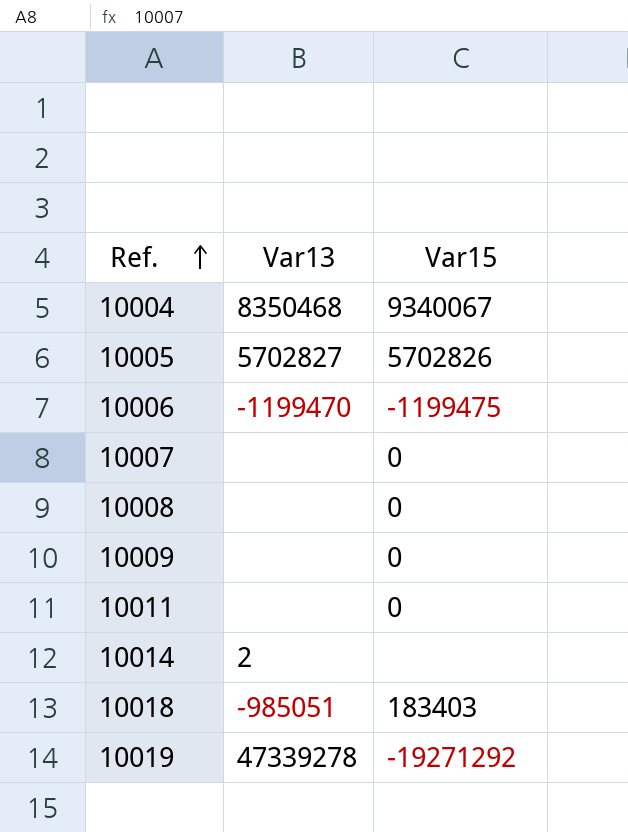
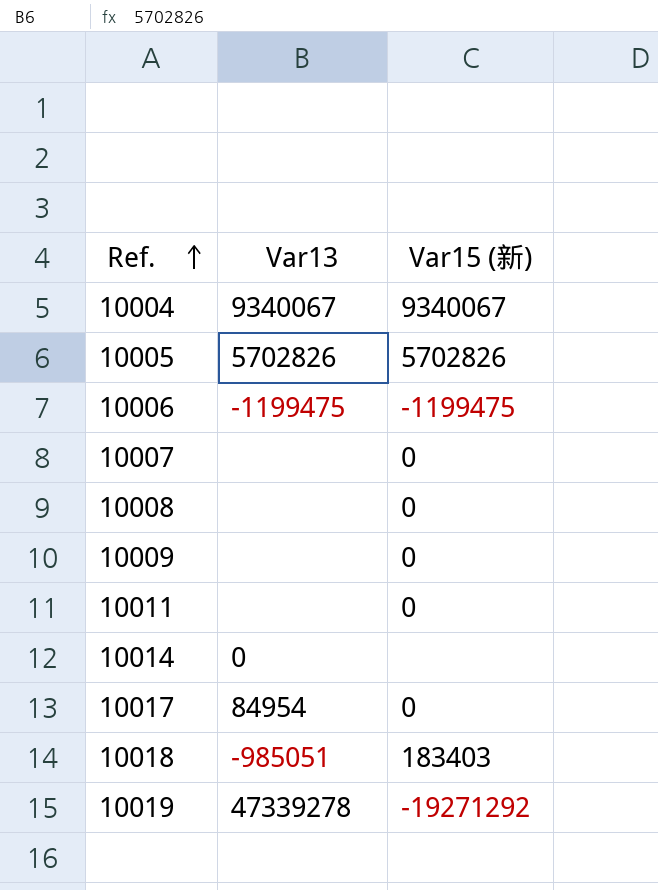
column name: Var15 -> Var15 (新)
10004 | Var13: 8350468 -> 9340067
10005 | Var13: 5702827 -> 5702826
10006 | Var13: -1199470 -> -1199475
10014 | Var13: 2 -> 0
row 10017: none -> 84954 | 0

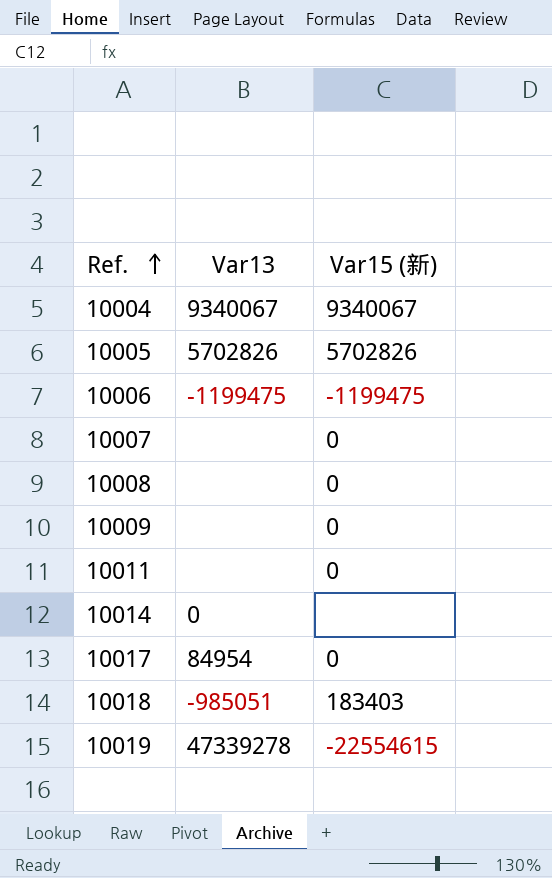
10019 | Var15 (新): -19271292 -> -22554615

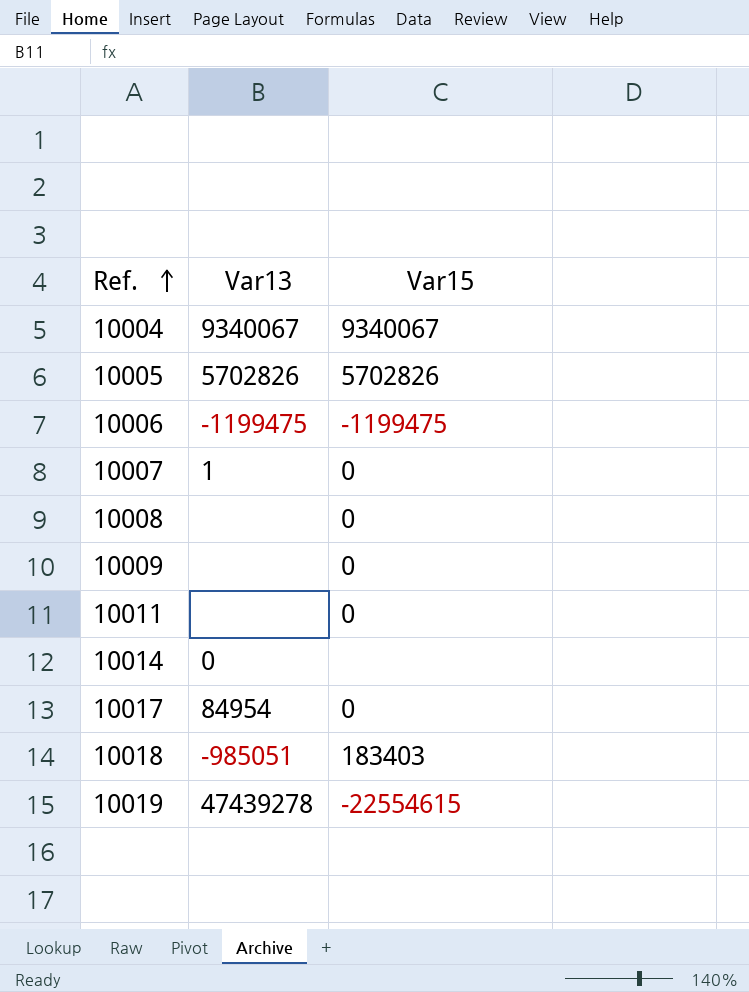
column name: Var15 (新) -> Var15
10007 | Var13: none -> 1
10019 | Var13: 47339278 -> 47439278

